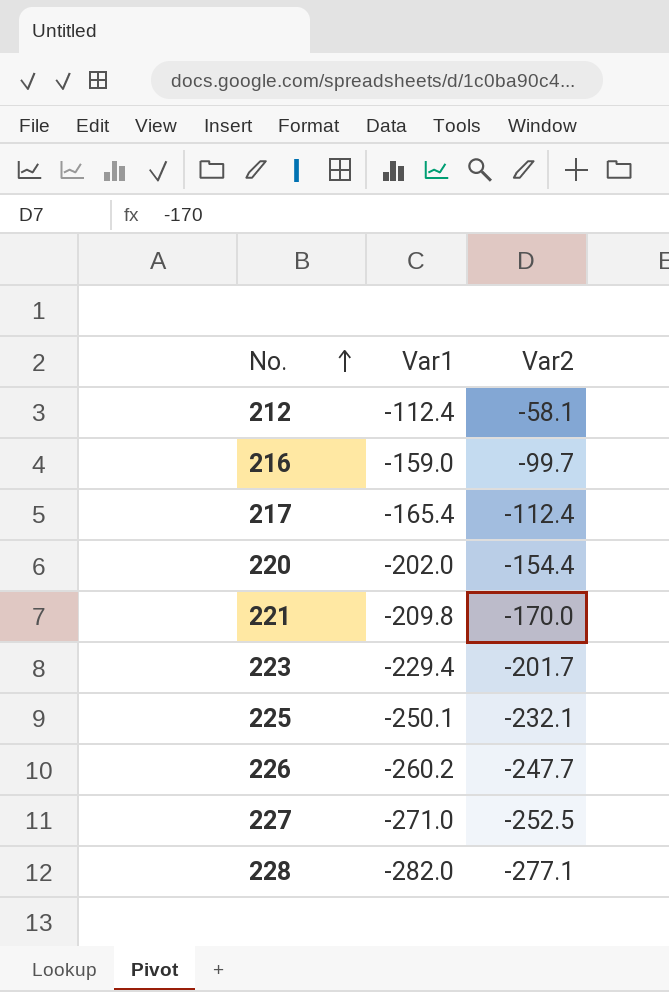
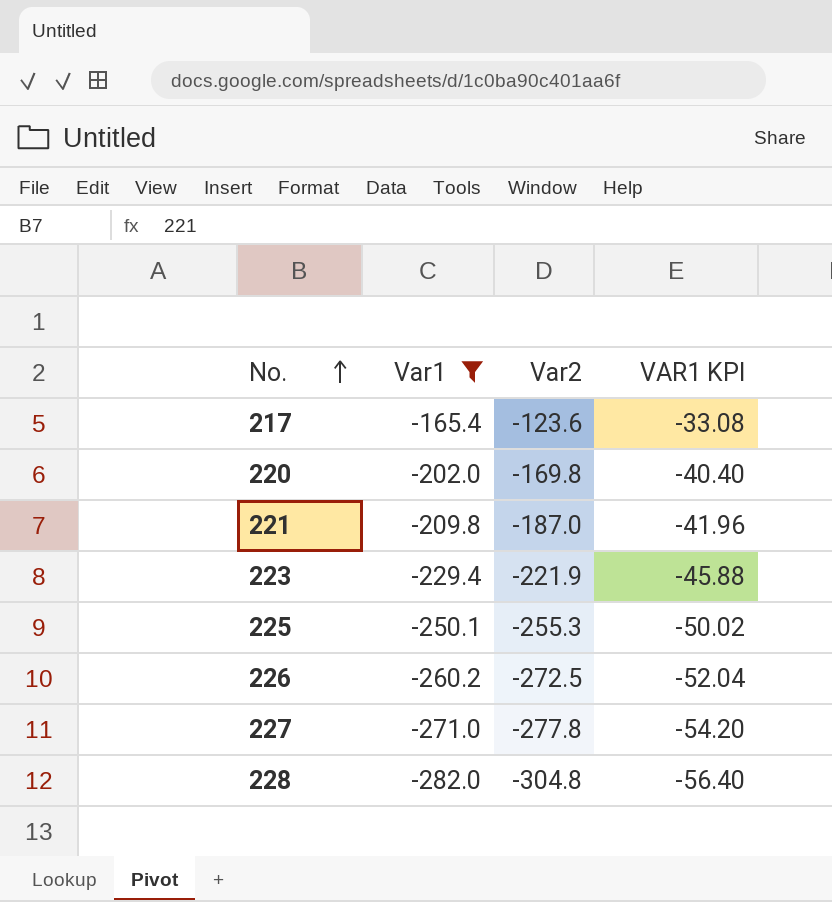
filter: none -> Var1 <= -165.4
column VAR1 KPI | formula: none -> [Var1] * 0.2
217 | Var2: -112.4 -> -123.6
220 | Var2: -154.4 -> -169.8
221 | Var2: -170.0 -> -187.0
223 | Var2: -201.7 -> -221.9
225 | Var2: -232.1 -> -255.3
226 | Var2: -247.7 -> -272.5
227 | Var2: -252.5 -> -277.8
228 | Var2: -277.1 -> -304.8

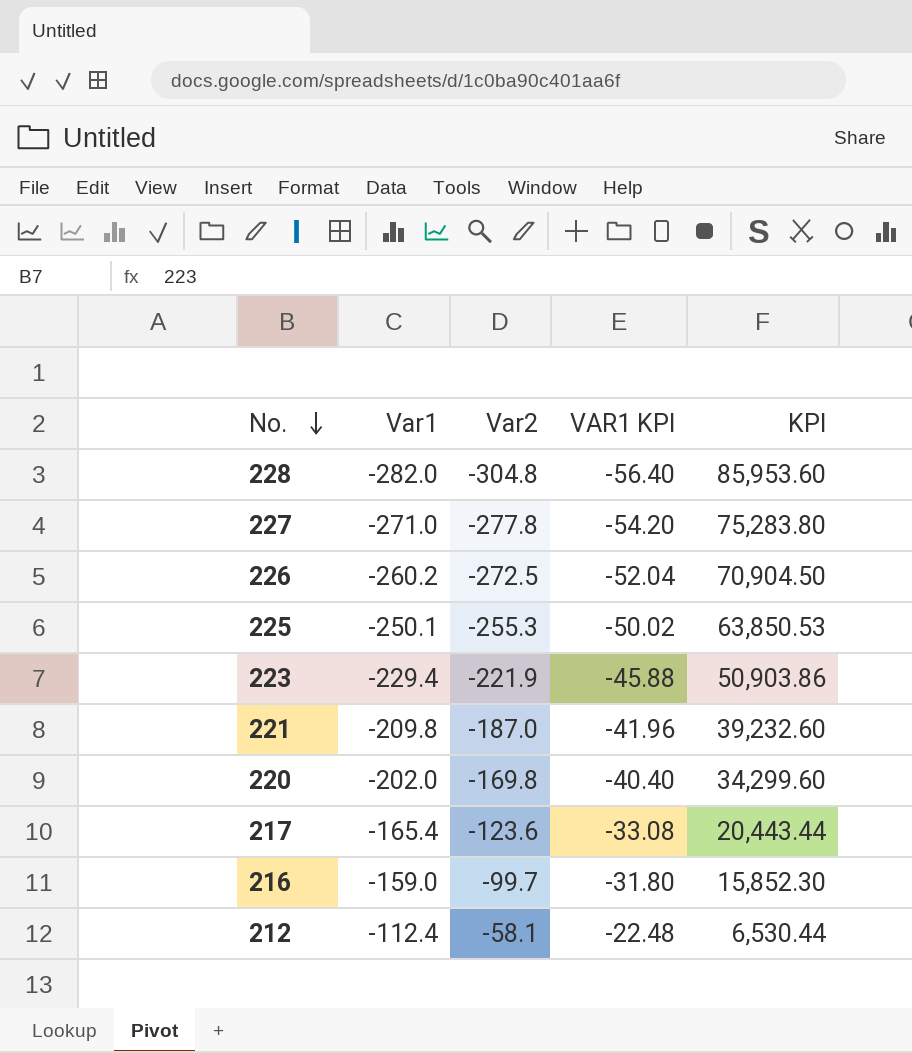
filter: Var1 <= -165.4 -> none
row order: No. ascending -> No. descending
column KPI | formula: none -> [Var1] * [Var2]

